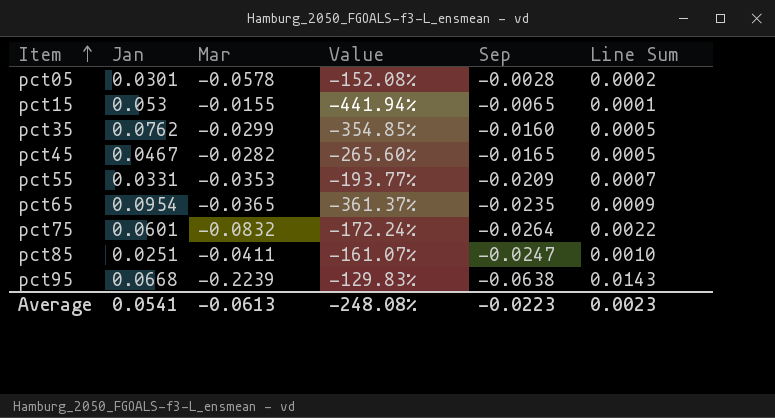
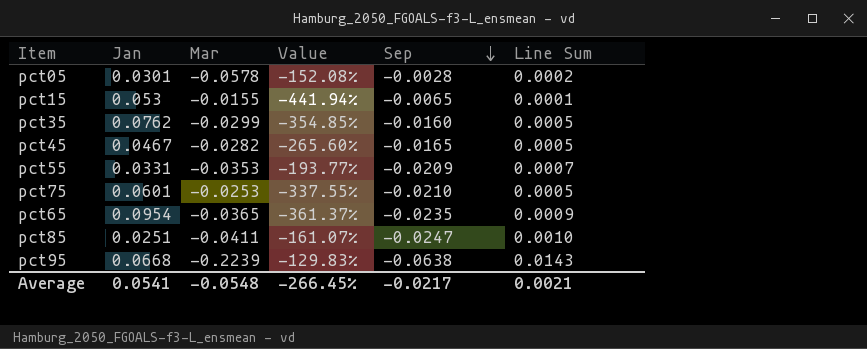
row order: Item ascending -> Sep descending
pct75 | Mar: -0.0832 -> -0.0253
pct75 | Value: -172.24% -> -337.55%
pct75 | Sep: -0.0264 -> -0.0210
pct75 | Line Sum: 0.0022 -> 0.0005
Average | Mar: -0.0613 -> -0.0548
Average | Value: -248.08% -> -266.45%
Average | Sep: -0.0223 -> -0.0217
Average | Line Sum: 0.0023 -> 0.0021

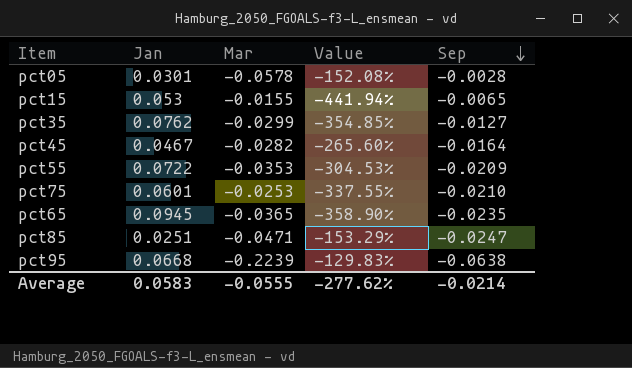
column Line Sum | formula: [Mar] * [Sep] -> none
pct35 | Sep: -0.0160 -> -0.0127
pct45 | Sep: -0.0165 -> -0.0164
pct55 | Jan: 0.0331 -> 0.0722
pct55 | Value: -193.77% -> -304.53%
pct65 | Jan: 0.0954 -> 0.0945
pct65 | Value: -361.37% -> -358.90%
pct85 | Mar: -0.0411 -> -0.0471
pct85 | Value: -161.07% -> -153.29%
Average | Jan: 0.0541 -> 0.0583
Average | Mar: -0.0548 -> -0.0555
Average | Value: -266.45% -> -277.62%
Average | Sep: -0.0217 -> -0.0214

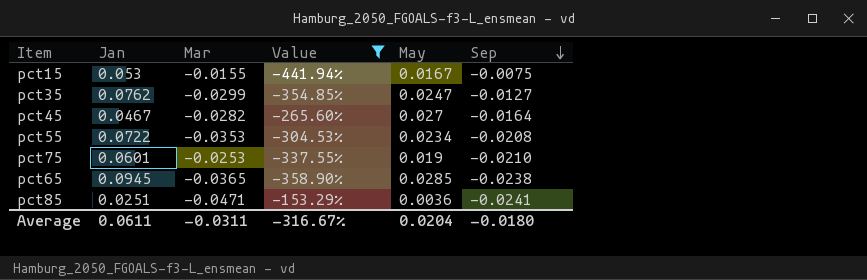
filter: none -> Value <= -153.29%
column May | position: none -> 5
pct15 | Sep: -0.0065 -> -0.0075
pct55 | Sep: -0.0209 -> -0.0208
pct65 | Sep: -0.0235 -> -0.0238
pct85 | Sep: -0.0247 -> -0.0241
Average | Jan: 0.0583 -> 0.0611
Average | Mar: -0.0555 -> -0.0311
Average | Value: -277.62% -> -316.67%
Average | Sep: -0.0214 -> -0.0180

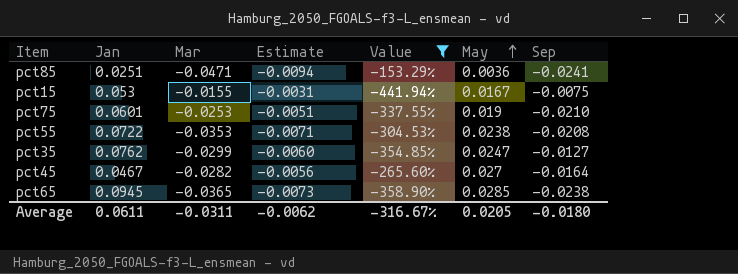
row order: Sep descending -> May ascending
column Estimate | formula: none -> [Mar] * 0.2
pct55 | May: 0.0234 -> 0.0238
Average | May: 0.0204 -> 0.0205

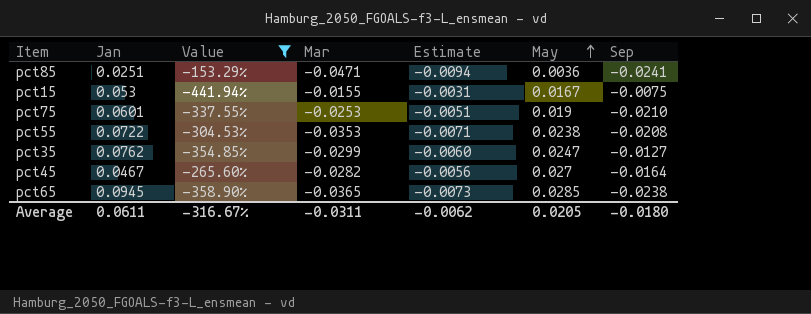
column Value | position: 5 -> 3

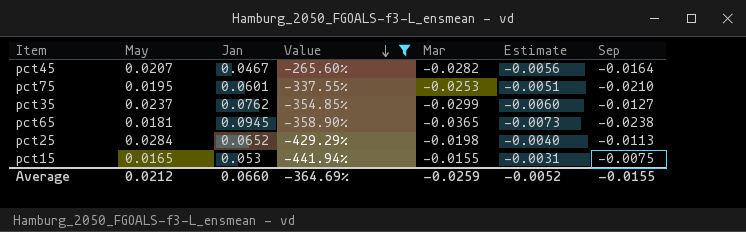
row order: May ascending -> Value descending
column May | position: 6 -> 2
row pct85: 0.0251 | -153.29% | -0.0471 | -0.0094 | 0.0036 | -0.0241 -> none
row pct55: 0.0722 | -304.53% | -0.0353 | -0.0071 | 0.0238 | -0.0208 -> none
pct45 | May: 0.027 -> 0.0207
pct75 | May: 0.019 -> 0.0195
pct35 | May: 0.0247 -> 0.0237
pct65 | May: 0.0285 -> 0.0181
row pct25: none -> 0.0284 | 0.0652 | -429.29% | -0.0198 | -0.0040 | -0.0113
pct15 | May: 0.0167 -> 0.0165
Average | May: 0.0205 -> 0.0212
Average | Jan: 0.0611 -> 0.0660
Average | Value: -316.67% -> -364.69%
Average | Mar: -0.0311 -> -0.0259
Average | Estimate: -0.0062 -> -0.0052
Average | Sep: -0.0180 -> -0.0155

